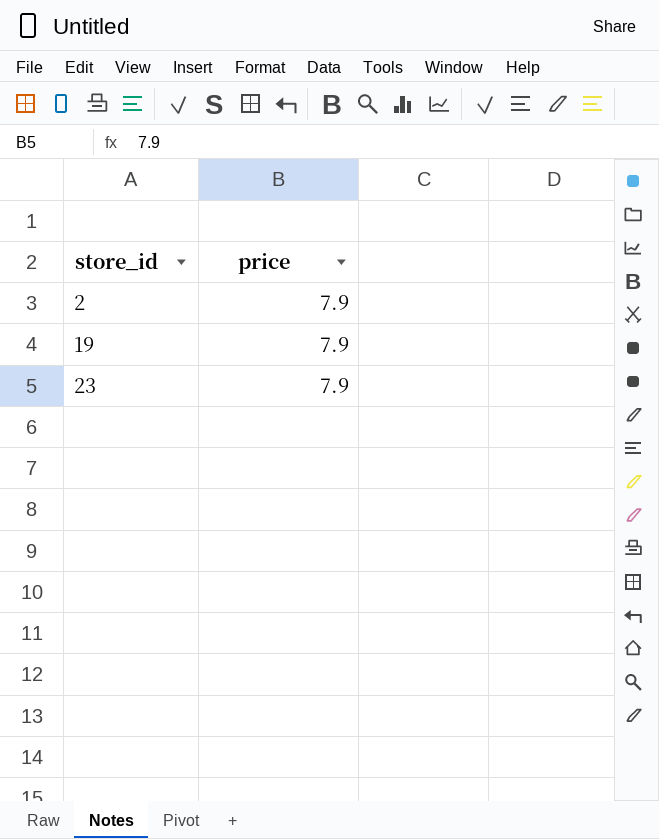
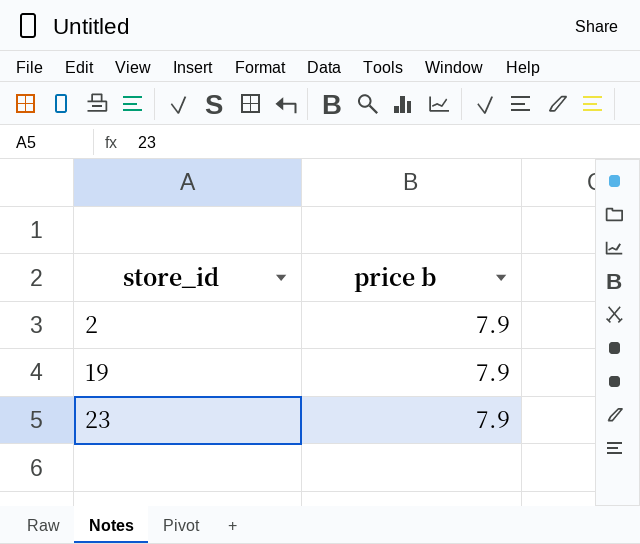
column name: price -> price b

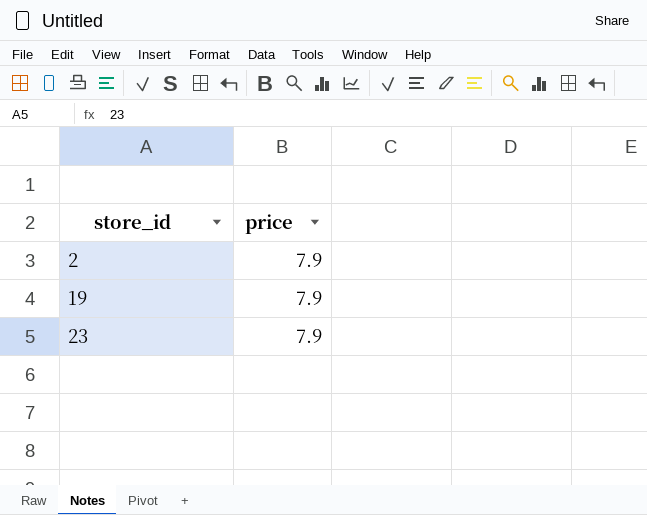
column name: price b -> price

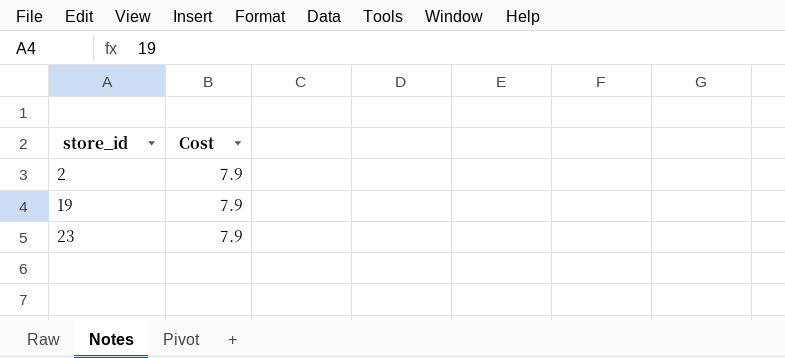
column name: price -> Cost

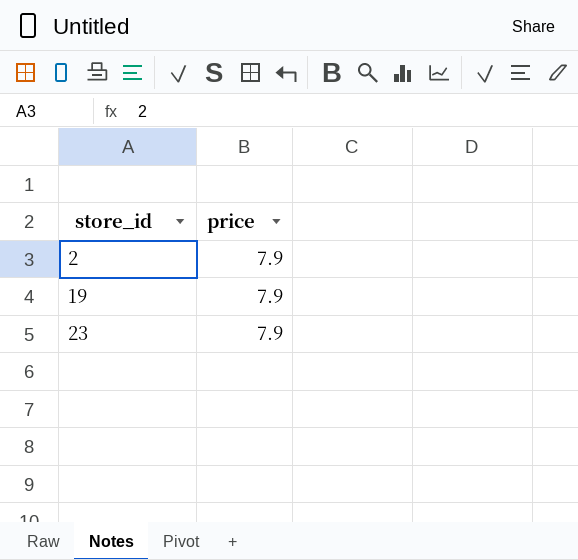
column name: Cost -> price

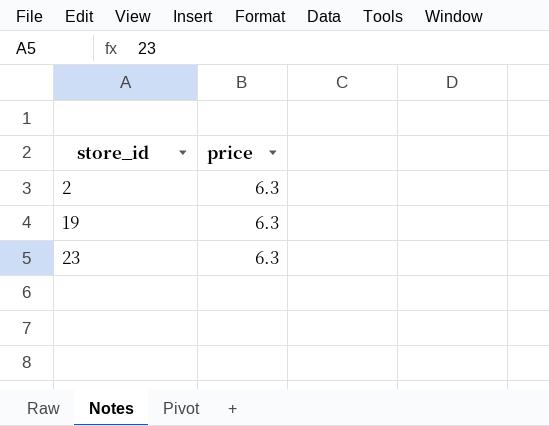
2 | price: 7.9 -> 6.3
19 | price: 7.9 -> 6.3
23 | price: 7.9 -> 6.3

